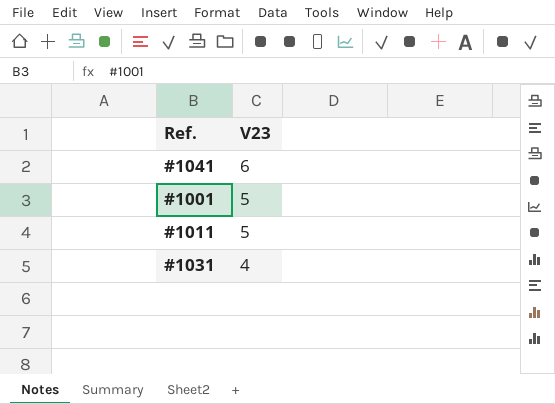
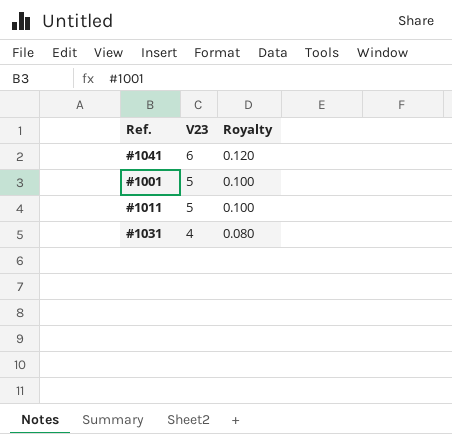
column Royalty | formula: none -> [V23] * 0.02

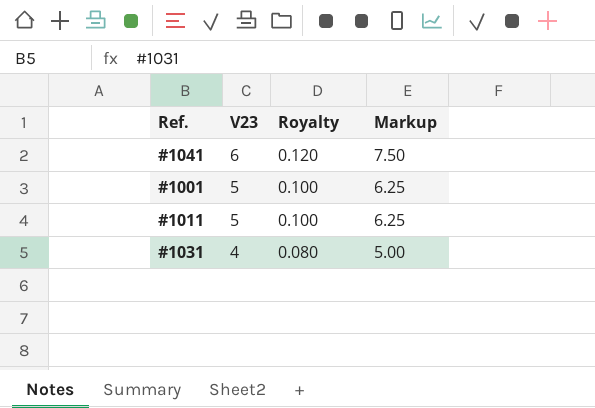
column Markup | formula: none -> [V23] * 1.25

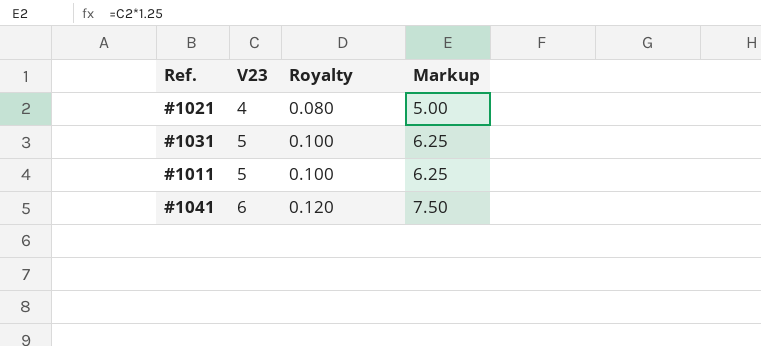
row order: V23 descending -> V23 ascending
row #1001: 5 | 0.100 | 6.25 -> none
row #1021: none -> 4 | 0.080 | 5.00
#1031 | V23: 4 -> 5
#1031 | Royalty: 0.080 -> 0.100
#1031 | Markup: 5.00 -> 6.25

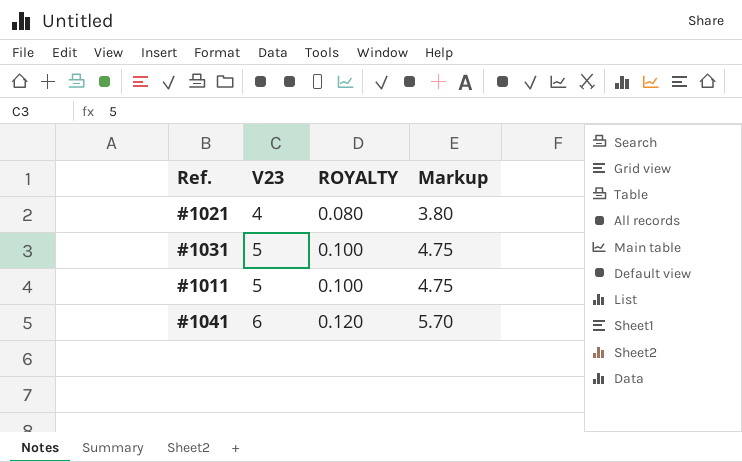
column name: Royalty -> ROYALTY
column Markup | formula: [V23] * 1.25 -> [V23] * 0.95

